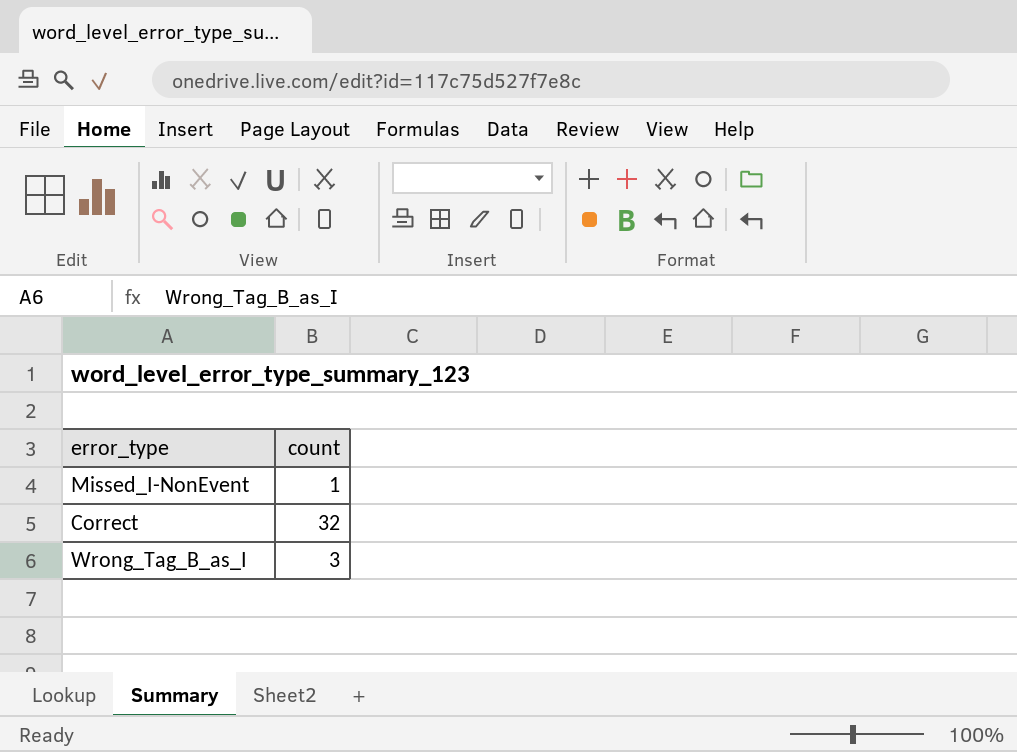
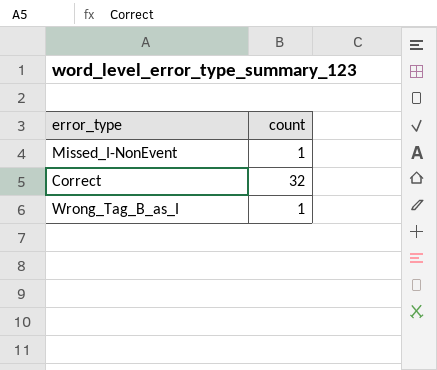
Wrong_Tag_B_as_I | count: 3 -> 1

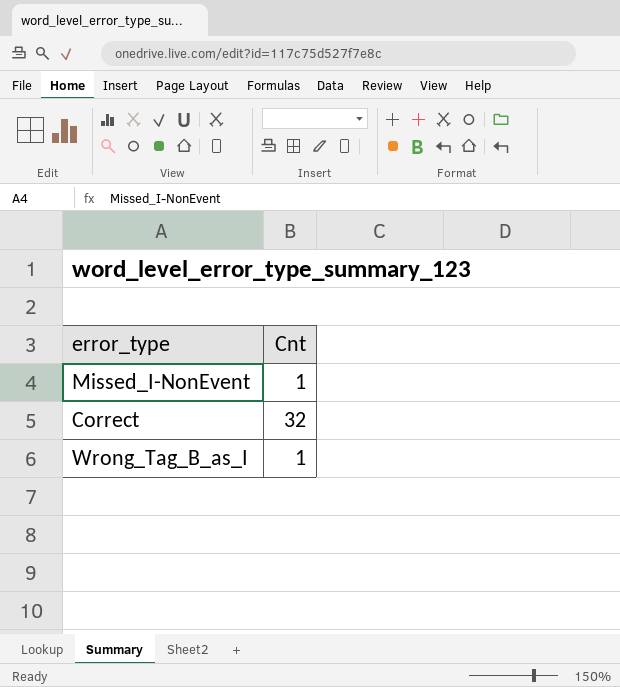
column name: count -> Cnt

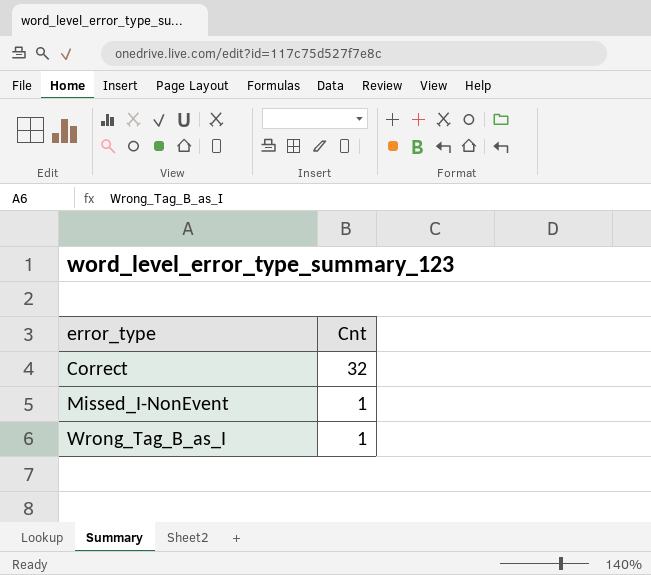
row order: none -> error_type ascending

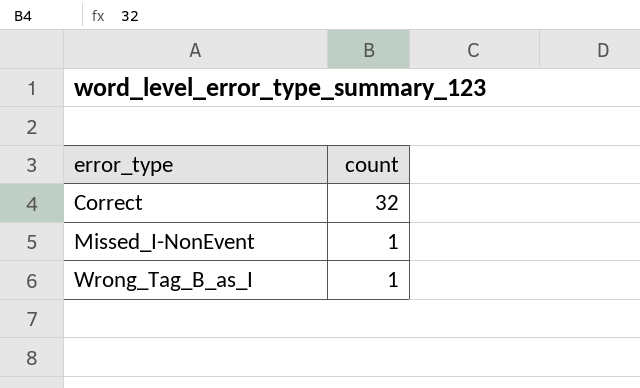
column name: Cnt -> count

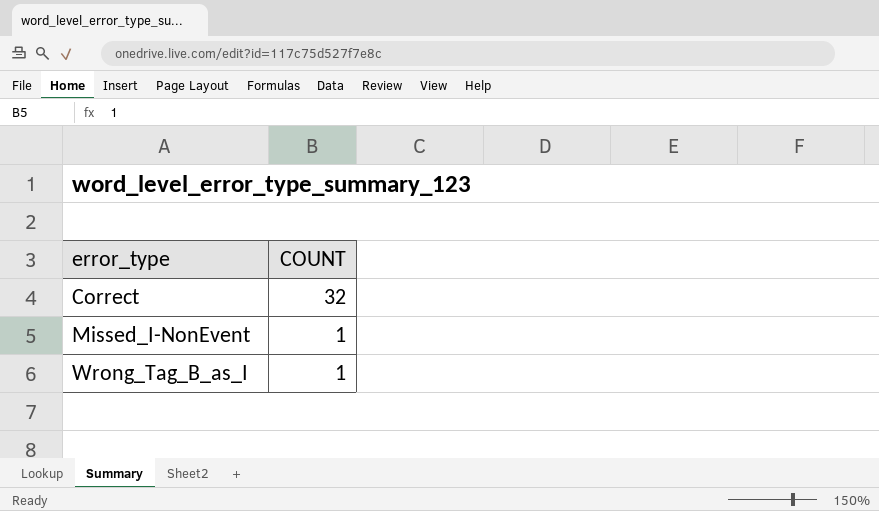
column name: count -> COUNT

